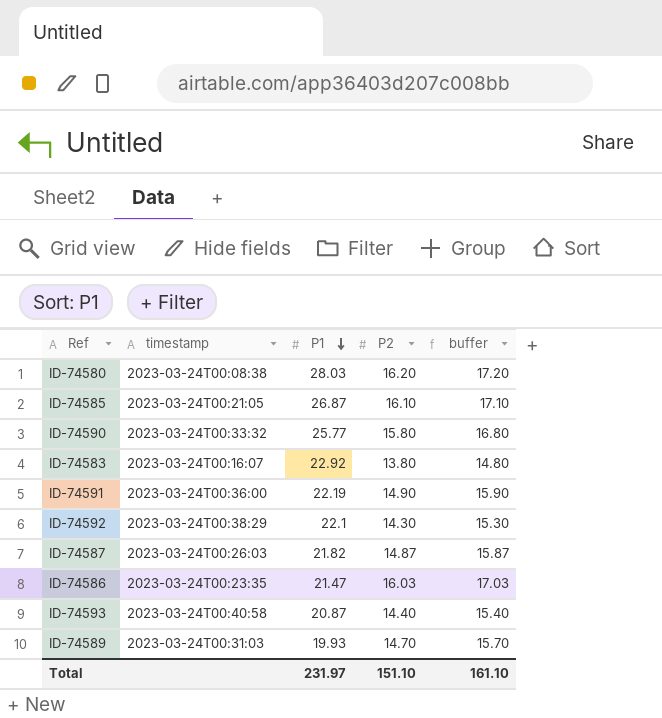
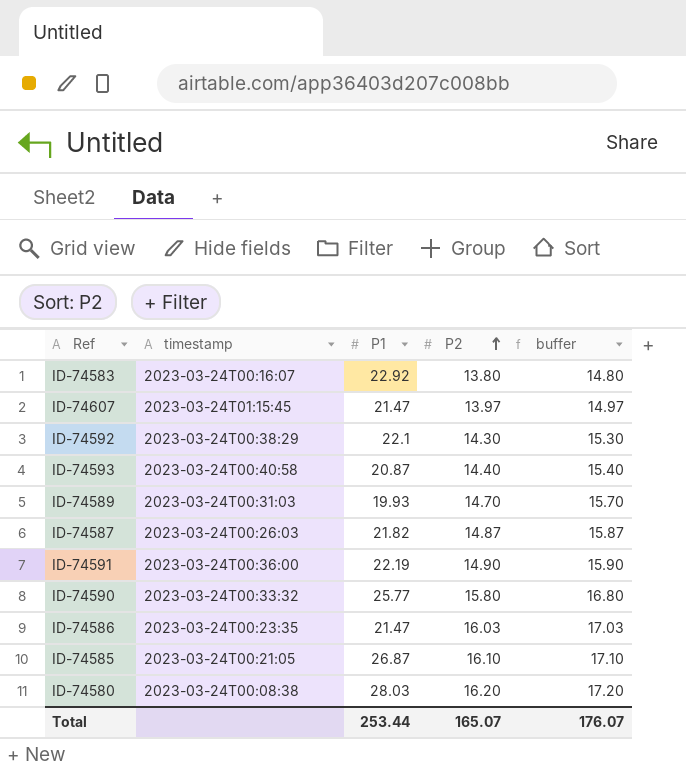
row order: P1 descending -> P2 ascending
row ID-74607: none -> 2023-03-24T01:15:45 | 21.47 | 13.97 | 14.97
Total | P1: 231.97 -> 253.44
Total | P2: 151.10 -> 165.07
Total | buffer: 161.10 -> 176.07

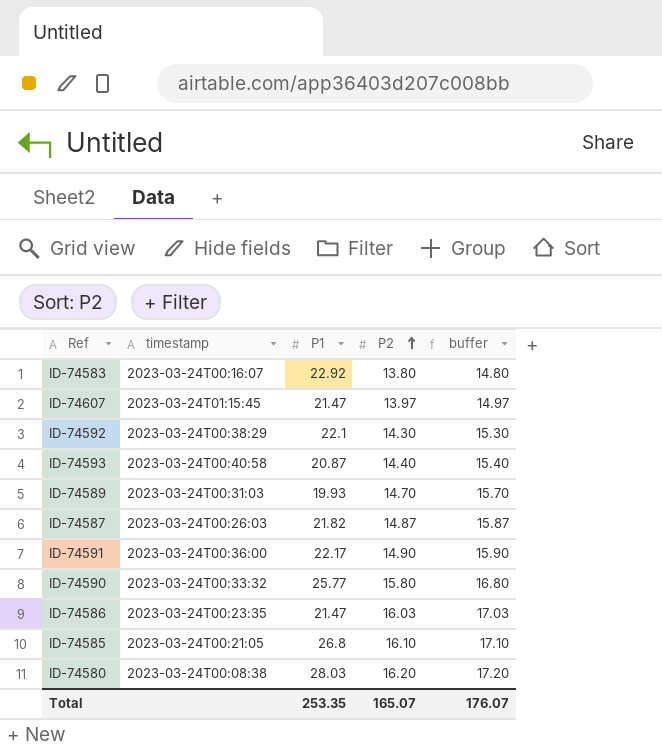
ID-74591 | P1: 22.19 -> 22.17
ID-74585 | P1: 26.87 -> 26.8
Total | P1: 253.44 -> 253.35

